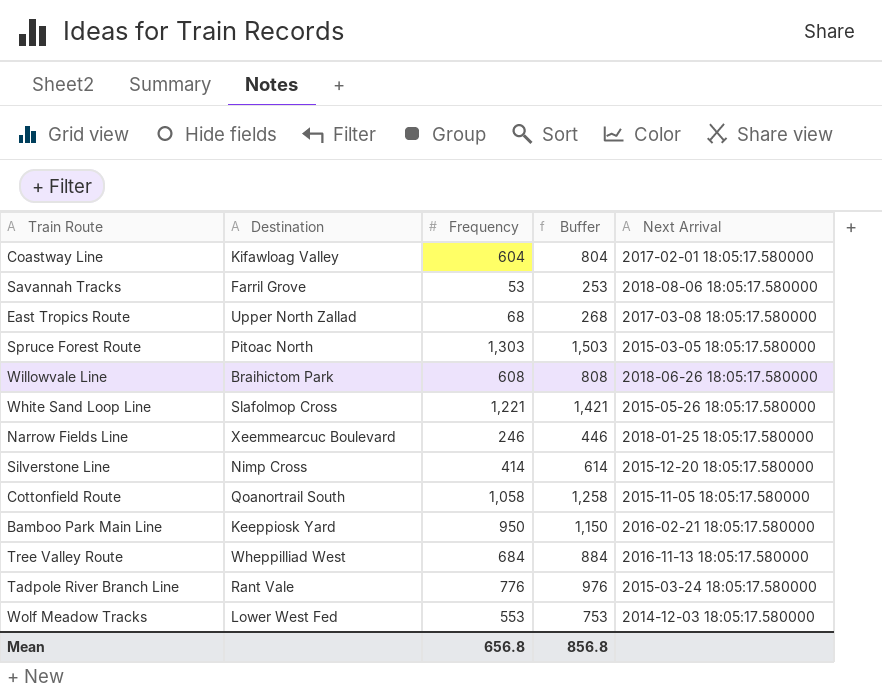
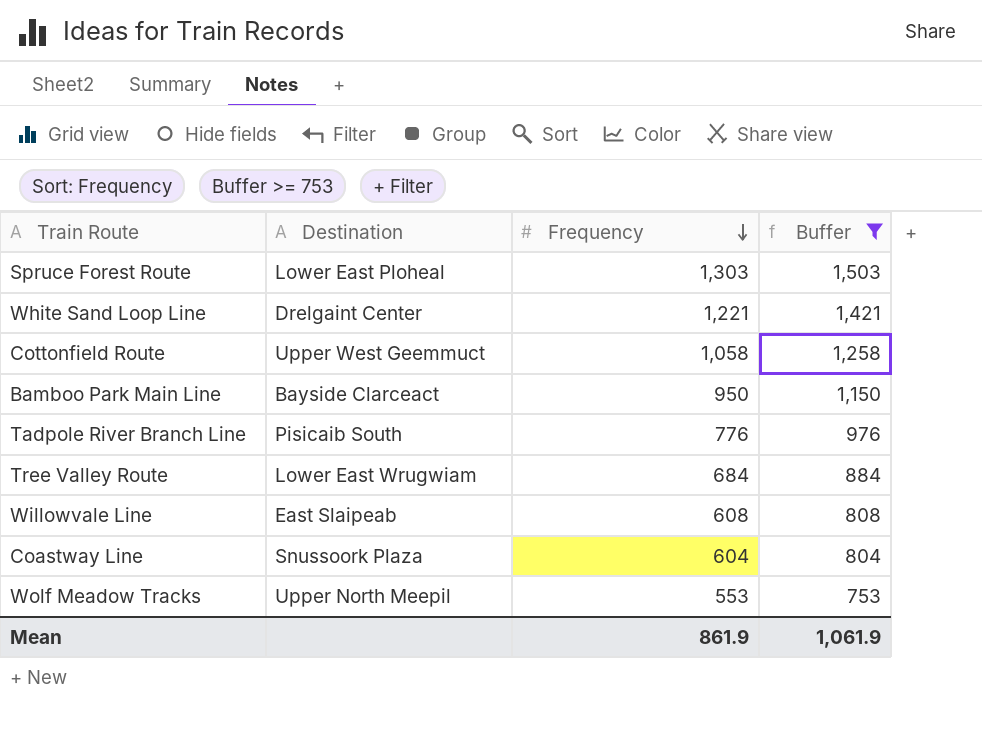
filter: none -> Buffer >= 753
row order: none -> Frequency descending
column Next Arrival | position: 5 -> none
Spruce Forest Route | Destination: Pitoac North -> Lower East Ploheal
White Sand Loop Line | Destination: Slafolmop Cross -> Drelgaint Center
Cottonfield Route | Destination: Qoanortrail South -> Upper West Geemmuct
Bamboo Park Main Line | Destination: Keeppiosk Yard -> Bayside Clarceact
Tadpole River Branch Line | Destination: Rant Vale -> Pisicaib South
Tree Valley Route | Destination: Wheppilliad West -> Lower East Wrugwiam
Willowvale Line | Destination: Braihictom Park -> East Slaipeab
Coastway Line | Destination: Kifawloag Valley -> Snussoork Plaza
Wolf Meadow Tracks | Destination: Lower West Fed -> Upper North Meepil
Mean | Frequency: 656.8 -> 861.9
Mean | Buffer: 856.8 -> 1,061.9

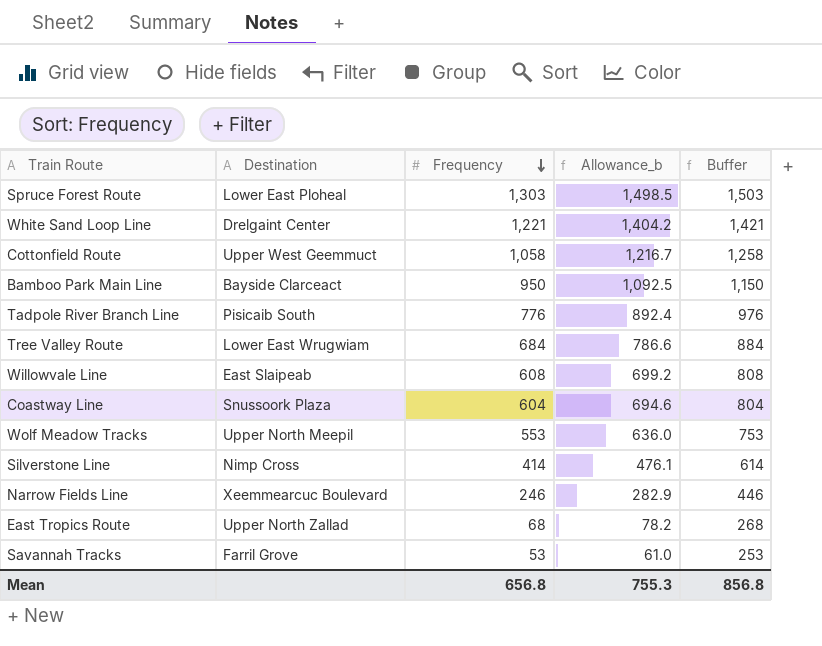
filter: Buffer >= 753 -> none
column Allowance_b | formula: none -> [Frequency] * 1.15
Mean | Frequency: 861.9 -> 656.8
Mean | Buffer: 1,061.9 -> 856.8

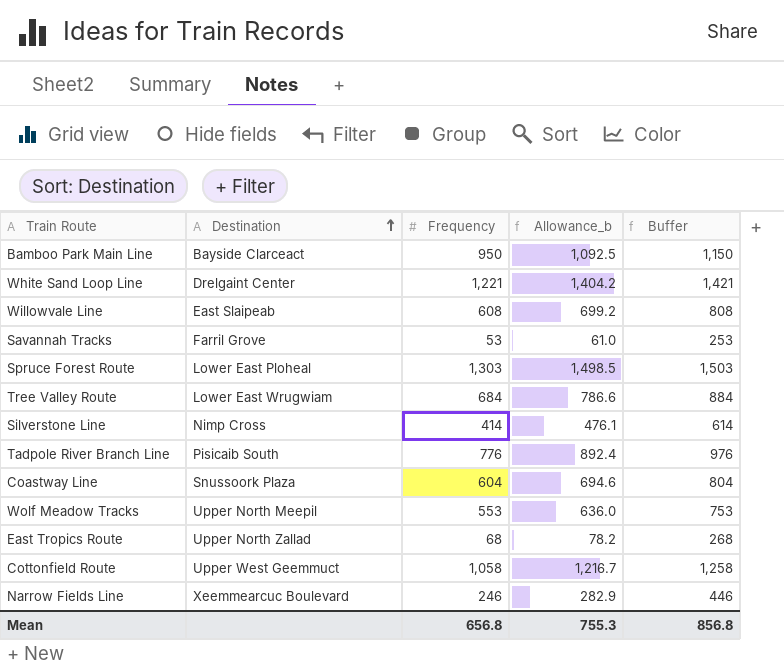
row order: Frequency descending -> Destination ascending

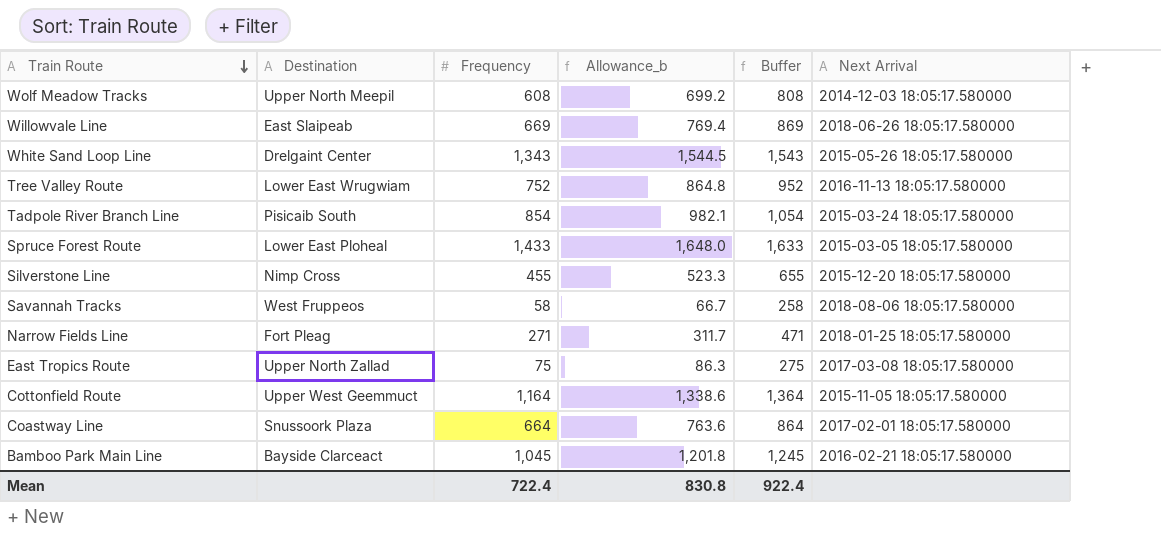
row order: Destination ascending -> Train Route descending
column Next Arrival | position: none -> 6
Wolf Meadow Tracks | Frequency: 553 -> 608
Wolf Meadow Tracks | Allowance_b: 636.0 -> 699.2
Wolf Meadow Tracks | Buffer: 753 -> 808
Willowvale Line | Frequency: 608 -> 669
Willowvale Line | Allowance_b: 699.2 -> 769.4
Willowvale Line | Buffer: 808 -> 869
White Sand Loop Line | Frequency: 1,221 -> 1,343
White Sand Loop Line | Allowance_b: 1,404.2 -> 1,544.5
White Sand Loop Line | Buffer: 1,421 -> 1,543
Tree Valley Route | Frequency: 684 -> 752
Tree Valley Route | Allowance_b: 786.6 -> 864.8
Tree Valley Route | Buffer: 884 -> 952
Tadpole River Branch Line | Frequency: 776 -> 854
Tadpole River Branch Line | Allowance_b: 892.4 -> 982.1
Tadpole River Branch Line | Buffer: 976 -> 1,054
Spruce Forest Route | Frequency: 1,303 -> 1,433
Spruce Forest Route | Allowance_b: 1,498.5 -> 1,648.0
Spruce Forest Route | Buffer: 1,503 -> 1,633
Silverstone Line | Frequency: 414 -> 455
Silverstone Line | Allowance_b: 476.1 -> 523.3
Silverstone Line | Buffer: 614 -> 655
Savannah Tracks | Destination: Farril Grove -> West Fruppeos
Savannah Tracks | Frequency: 53 -> 58
Savannah Tracks | Allowance_b: 61.0 -> 66.7
Savannah Tracks | Buffer: 253 -> 258
Narrow Fields Line | Destination: Xeemmearcuc Boulevard -> Fort Pleag
Narrow Fields Line | Frequency: 246 -> 271
Narrow Fields Line | Allowance_b: 282.9 -> 311.7
Narrow Fields Line | Buffer: 446 -> 471
East Tropics Route | Frequency: 68 -> 75
East Tropics Route | Allowance_b: 78.2 -> 86.3
East Tropics Route | Buffer: 268 -> 275
Cottonfield Route | Frequency: 1,058 -> 1,164
Cottonfield Route | Allowance_b: 1,216.7 -> 1,338.6
Cottonfield Route | Buffer: 1,258 -> 1,364
Coastway Line | Frequency: 604 -> 664
Coastway Line | Allowance_b: 694.6 -> 763.6
Coastway Line | Buffer: 804 -> 864
Bamboo Park Main Line | Frequency: 950 -> 1,045
Bamboo Park Main Line | Allowance_b: 1,092.5 -> 1,201.8
Bamboo Park Main Line | Buffer: 1,150 -> 1,245
Mean | Frequency: 656.8 -> 722.4
Mean | Allowance_b: 755.3 -> 830.8
Mean | Buffer: 856.8 -> 922.4

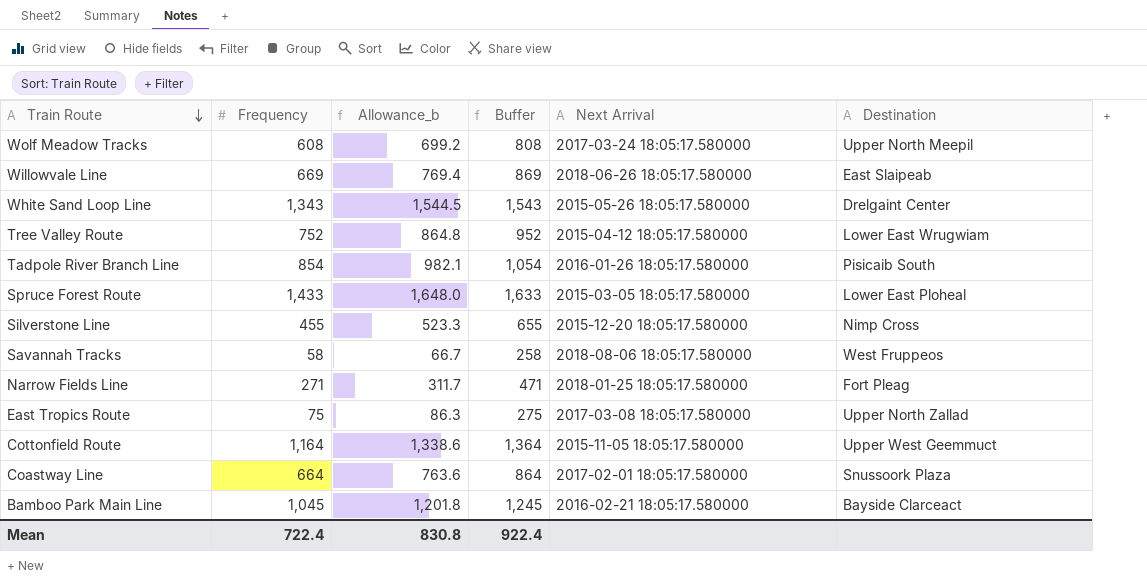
column Destination | position: 2 -> 6
Wolf Meadow Tracks | Next Arrival: 2014-12-03 18:05:17.580000 -> 2017-03-24 18:05:17.580000
Tree Valley Route | Next Arrival: 2016-11-13 18:05:17.580000 -> 2015-04-12 18:05:17.580000
Tadpole River Branch Line | Next Arrival: 2015-03-24 18:05:17.580000 -> 2016-01-26 18:05:17.580000

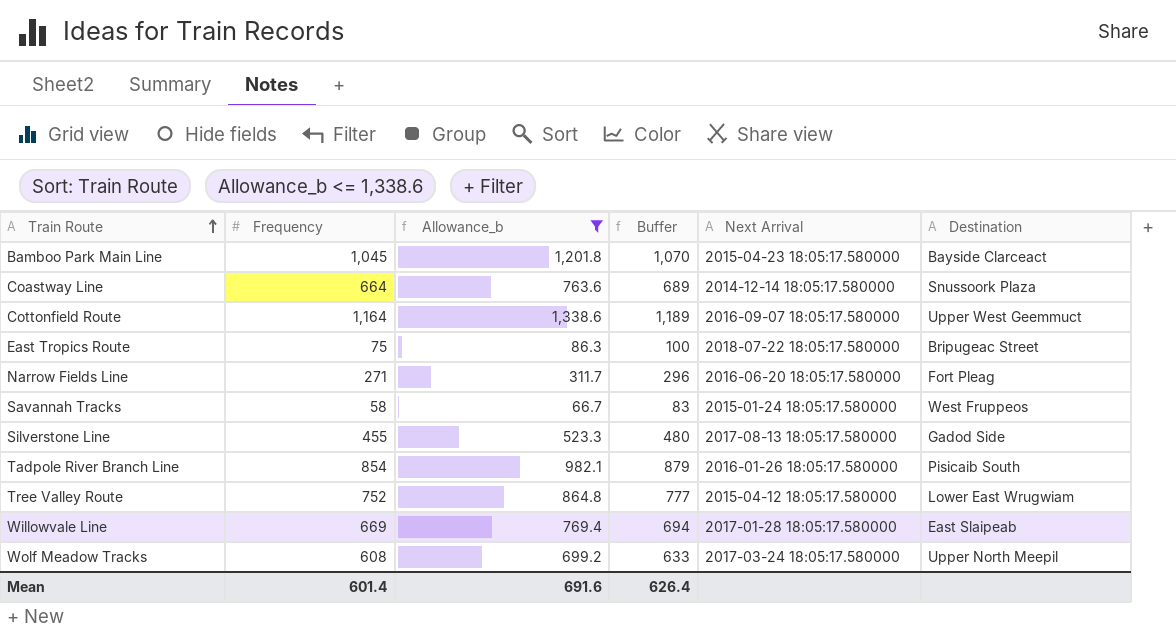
filter: none -> Allowance_b <= 1,338.6
row order: Train Route descending -> Train Route ascending
column Buffer | formula: [Frequency] + 200 -> [Frequency] + 25
Bamboo Park Main Line | Next Arrival: 2016-02-21 18:05:17.580000 -> 2015-04-23 18:05:17.580000
Coastway Line | Next Arrival: 2017-02-01 18:05:17.580000 -> 2014-12-14 18:05:17.580000
Cottonfield Route | Next Arrival: 2015-11-05 18:05:17.580000 -> 2016-09-07 18:05:17.580000
East Tropics Route | Next Arrival: 2017-03-08 18:05:17.580000 -> 2018-07-22 18:05:17.580000
East Tropics Route | Destination: Upper North Zallad -> Bripugeac Street
Narrow Fields Line | Next Arrival: 2018-01-25 18:05:17.580000 -> 2016-06-20 18:05:17.580000
Savannah Tracks | Next Arrival: 2018-08-06 18:05:17.580000 -> 2015-01-24 18:05:17.580000
Silverstone Line | Next Arrival: 2015-12-20 18:05:17.580000 -> 2017-08-13 18:05:17.580000
Silverstone Line | Destination: Nimp Cross -> Gadod Side
Willowvale Line | Next Arrival: 2018-06-26 18:05:17.580000 -> 2017-01-28 18:05:17.580000
Mean | Frequency: 722.4 -> 601.4
Mean | Allowance_b: 830.8 -> 691.6
Mean | Buffer: 922.4 -> 626.4

